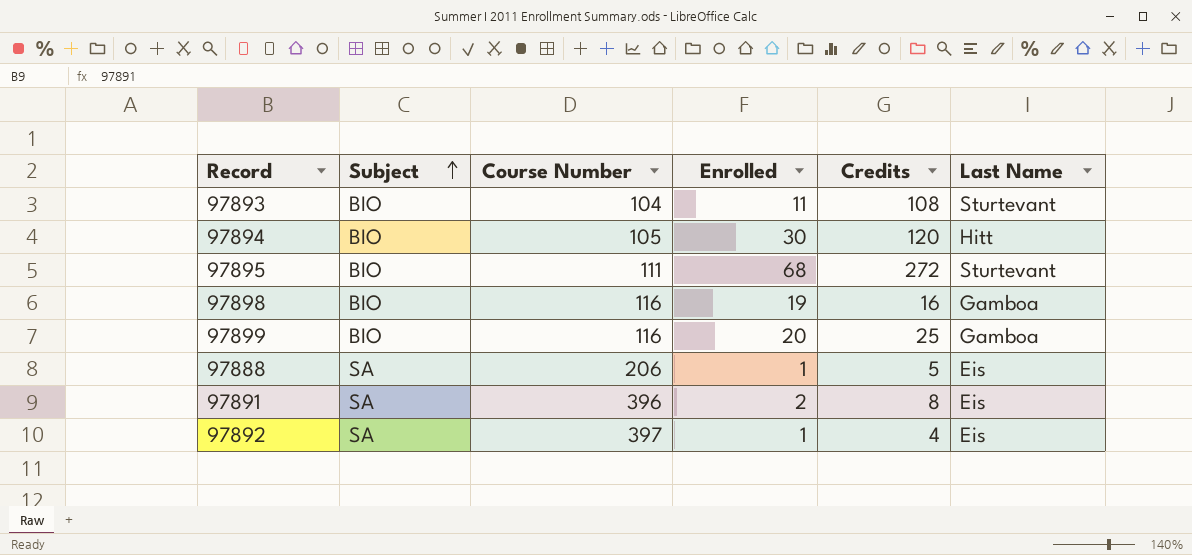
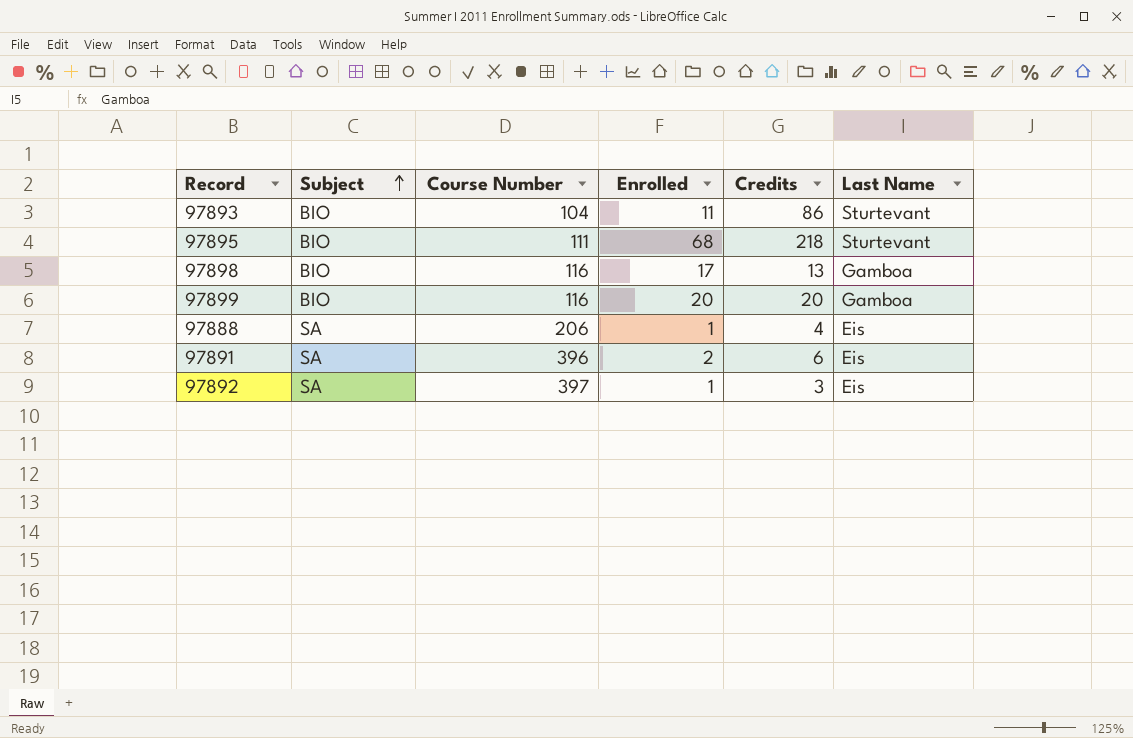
row 97894: BIO | 105 | 30 | 120 | Hitt -> none
97893 | Credits: 108 -> 86
97895 | Credits: 272 -> 218
97898 | Enrolled: 19 -> 17
97898 | Credits: 16 -> 13
97899 | Credits: 25 -> 20
97888 | Credits: 5 -> 4
97891 | Credits: 8 -> 6
97892 | Credits: 4 -> 3

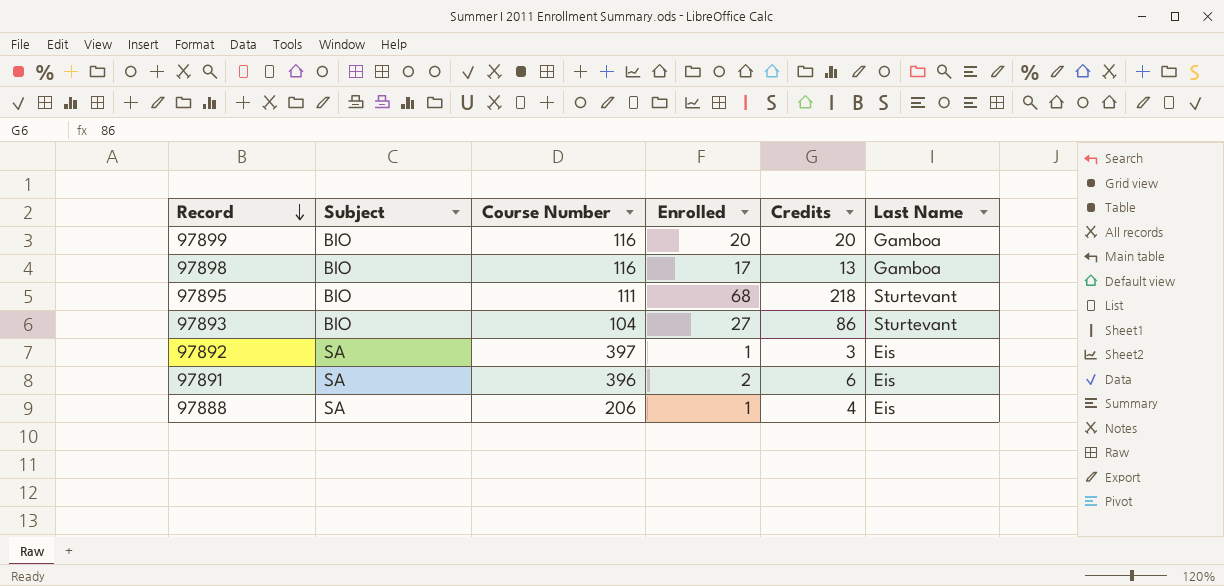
row order: Subject ascending -> Record descending
97893 | Enrolled: 11 -> 27

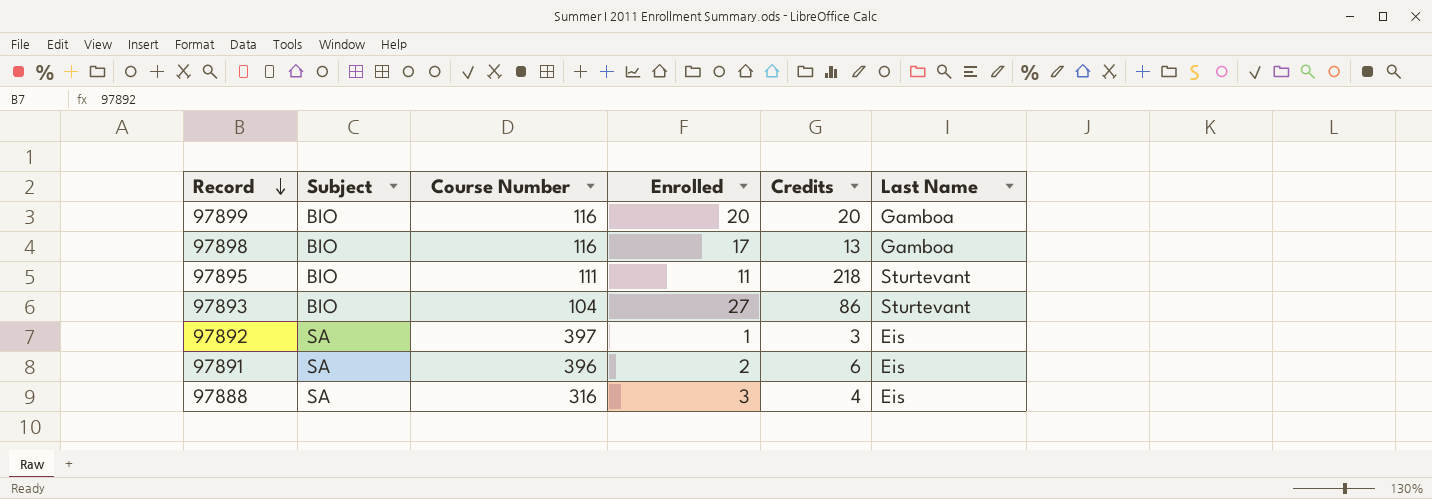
97895 | Enrolled: 68 -> 11
97888 | Course Number: 206 -> 316
97888 | Enrolled: 1 -> 3

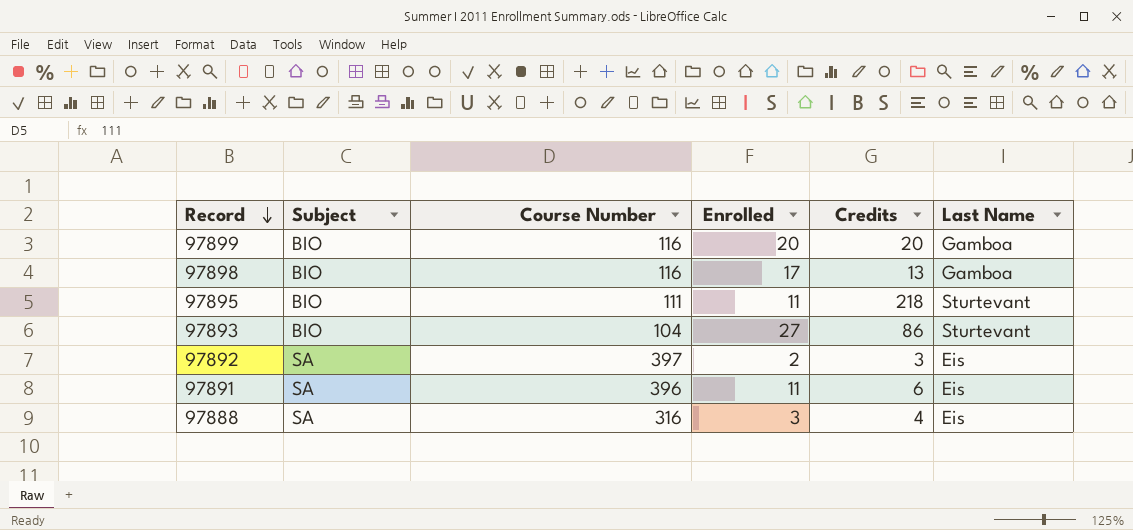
97892 | Enrolled: 1 -> 2
97891 | Enrolled: 2 -> 11

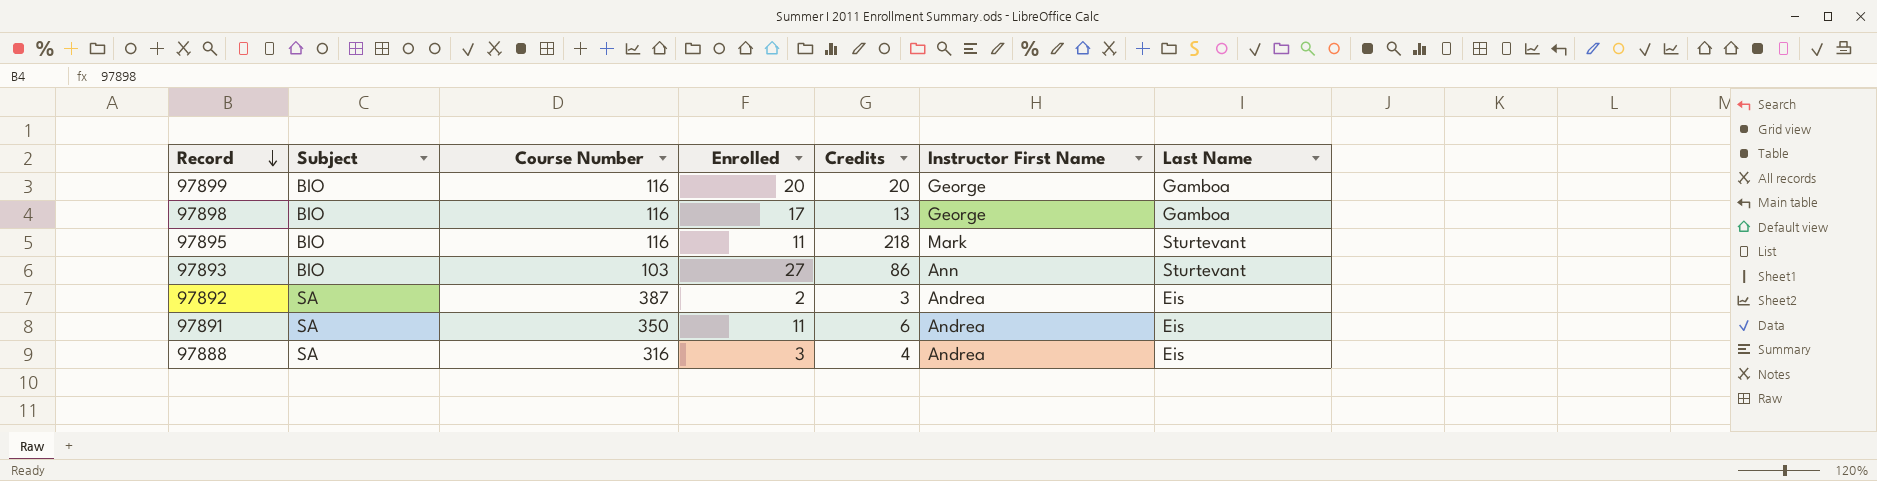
column Instructor First Name | position: none -> 6
97895 | Course Number: 111 -> 116
97893 | Course Number: 104 -> 103
97892 | Course Number: 397 -> 387
97891 | Course Number: 396 -> 350

